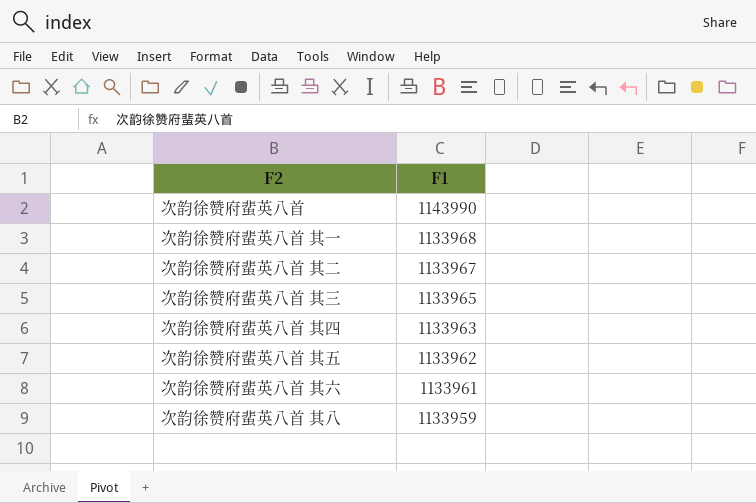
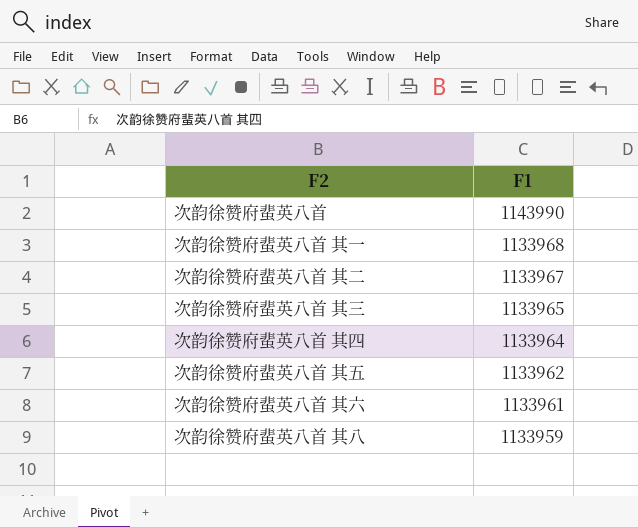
次韵徐赞府蜚英八首 其四 | F1: 1133963 -> 1133964

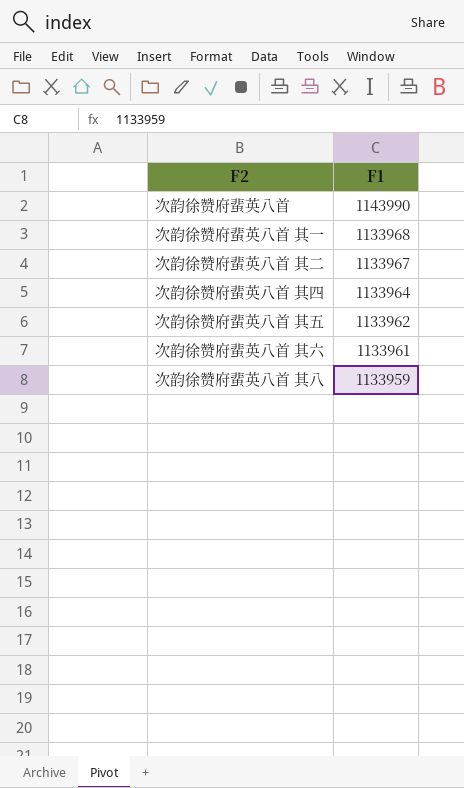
row 次韵徐赞府蜚英八首 其三: 1133965 -> none

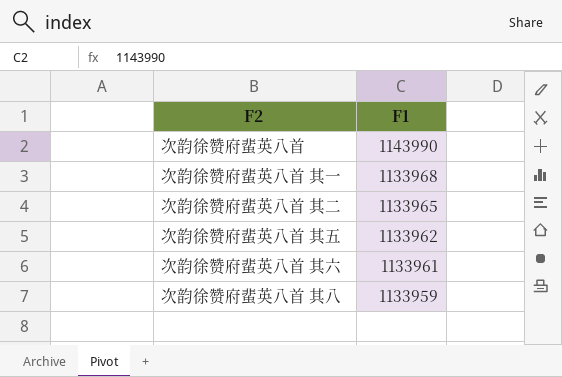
row 次韵徐赞府蜚英八首 其四: 1133964 -> none
次韵徐赞府蜚英八首 其二 | F1: 1133967 -> 1133965

